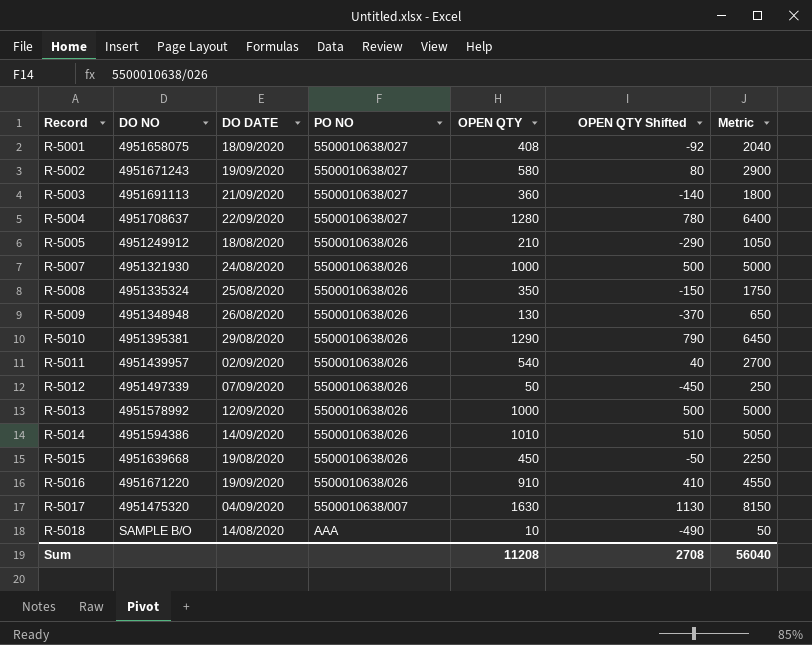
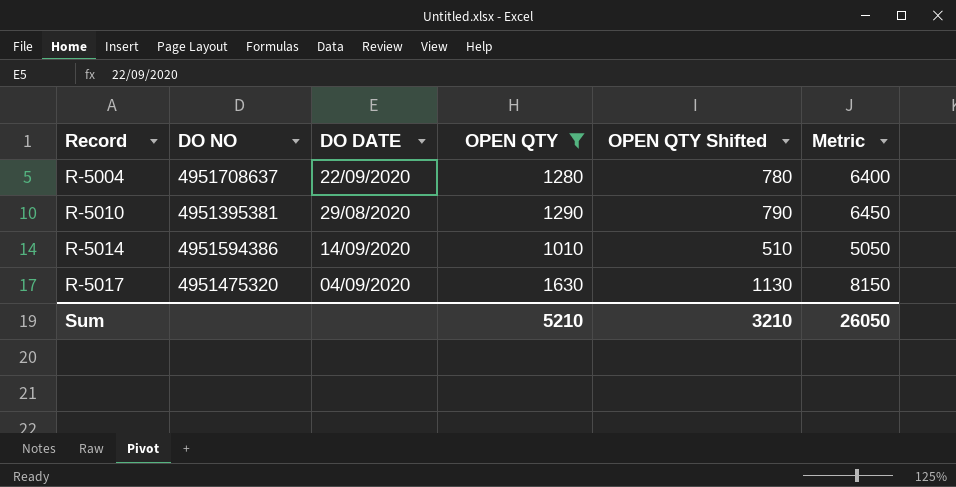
filter: none -> OPEN QTY >= 1010
column PO NO | position: 4 -> none
Sum | OPEN QTY: 11208 -> 5210
Sum | OPEN QTY Shifted: 2708 -> 3210
Sum | Metric: 56040 -> 26050

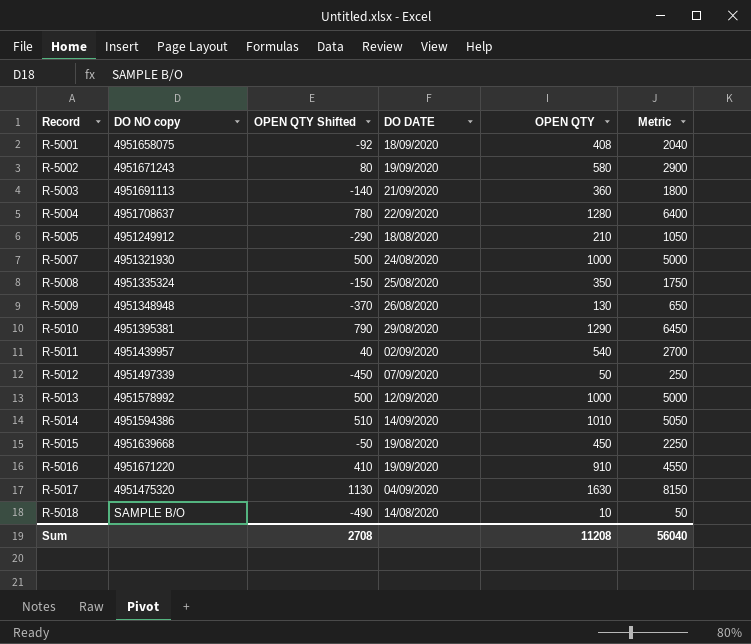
filter: OPEN QTY >= 1010 -> none
column name: DO NO -> DO NO copy
column OPEN QTY Shifted | position: 5 -> 3
Sum | OPEN QTY Shifted: 3210 -> 2708
Sum | OPEN QTY: 5210 -> 11208
Sum | Metric: 26050 -> 56040

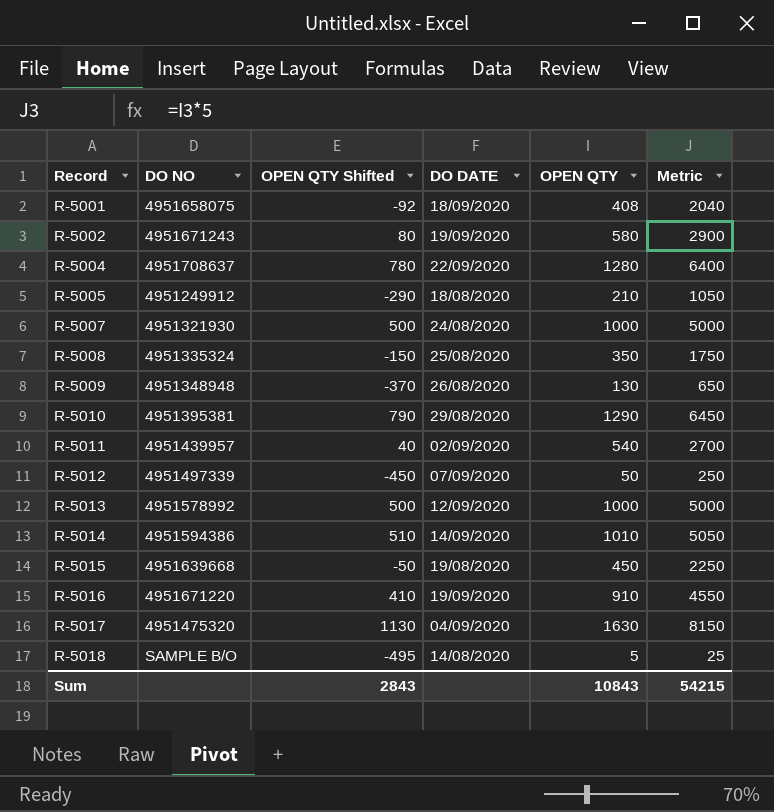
column name: DO NO copy -> DO NO
row R-5003: 4951691113 | -140 | 21/09/2020 | 360 | 1800 -> none
R-5018 | OPEN QTY Shifted: -490 -> -495
R-5018 | OPEN QTY: 10 -> 5
R-5018 | Metric: 50 -> 25
Sum | OPEN QTY Shifted: 2708 -> 2843
Sum | OPEN QTY: 11208 -> 10843
Sum | Metric: 56040 -> 54215

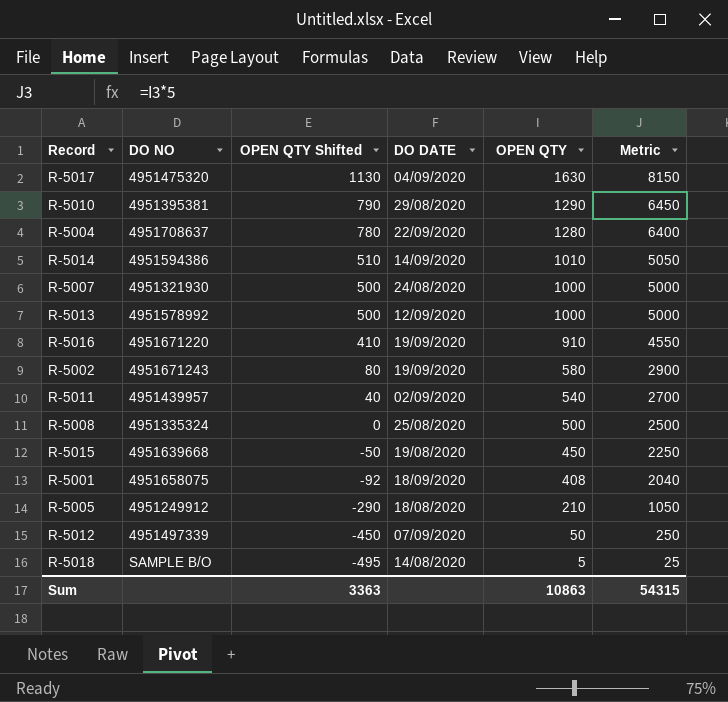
row order: Record ascending -> OPEN QTY Shifted descending
row R-5009: 4951348948 | -370 | 26/08/2020 | 130 | 650 -> none
R-5008 | OPEN QTY Shifted: -150 -> 0
R-5008 | OPEN QTY: 350 -> 500
R-5008 | Metric: 1750 -> 2500
Sum | OPEN QTY Shifted: 2843 -> 3363
Sum | OPEN QTY: 10843 -> 10863
Sum | Metric: 54215 -> 54315

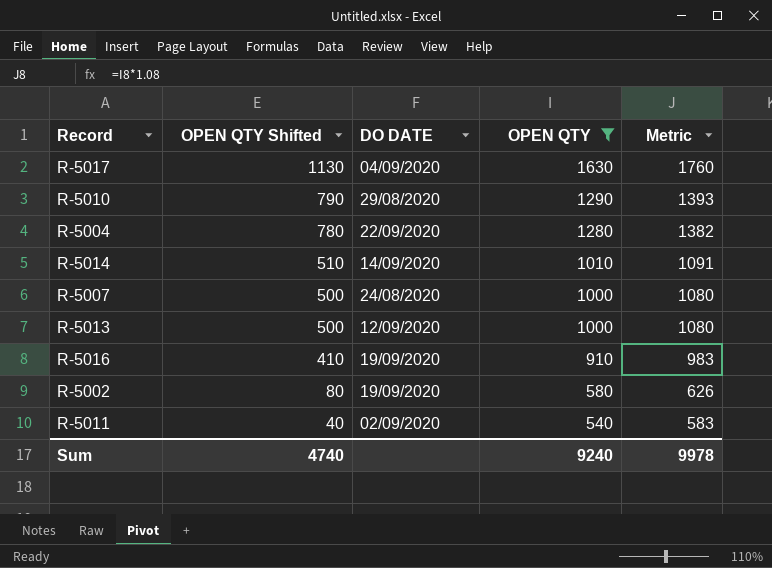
filter: none -> OPEN QTY >= 540
column DO NO | position: 2 -> none
column Metric | formula: [OPEN QTY] * 5 -> [OPEN QTY] * 1.08
Sum | OPEN QTY Shifted: 3363 -> 4740
Sum | OPEN QTY: 10863 -> 9240
Sum | Metric: 54315 -> 9978

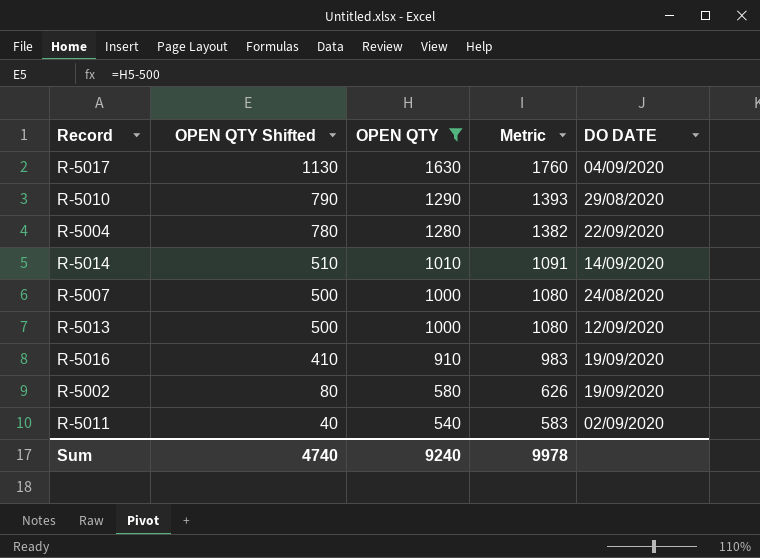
column DO DATE | position: 3 -> 5

